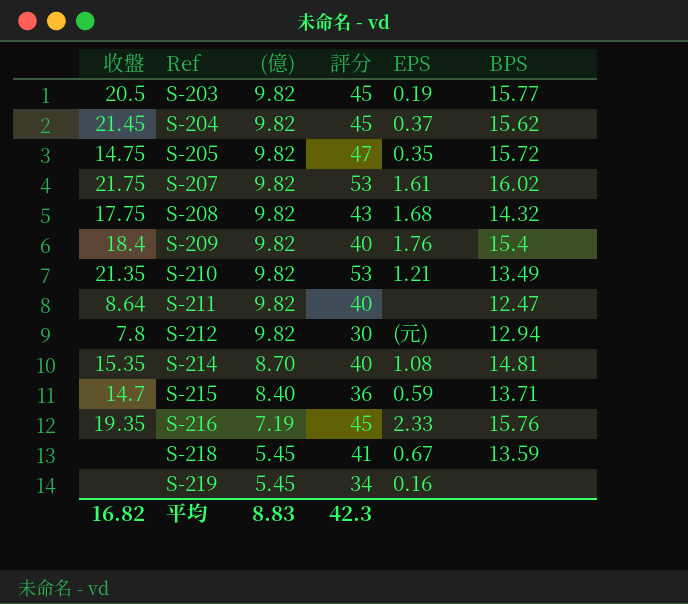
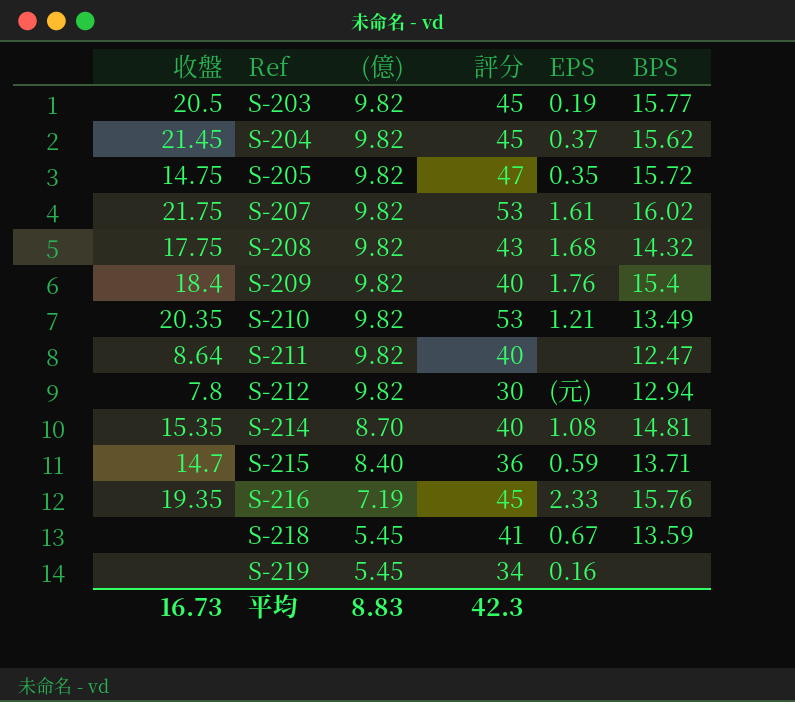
S-210 | 收盤: 21.35 -> 20.35
平均 | 收盤: 16.82 -> 16.73

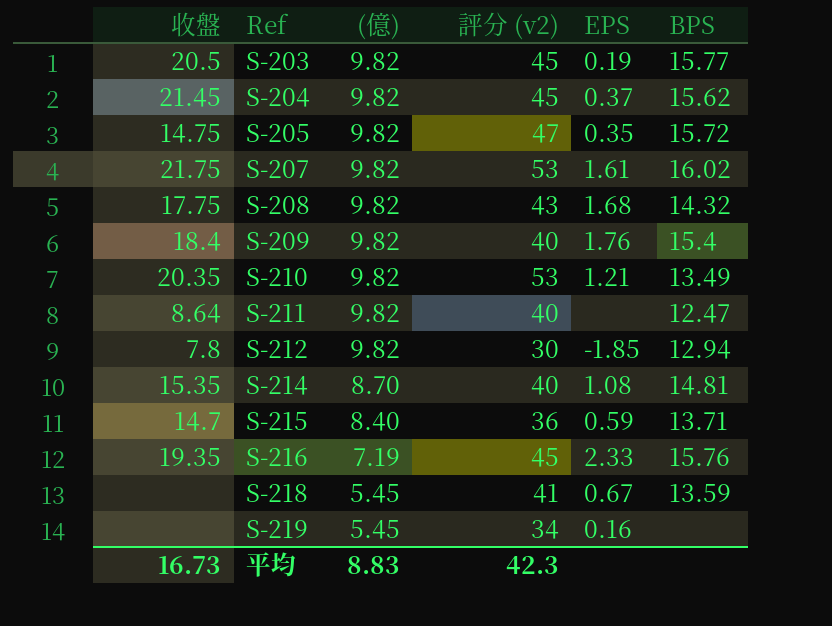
column name: 評分 -> 評分 (v2)
S-212 | EPS: (元) -> -1.85

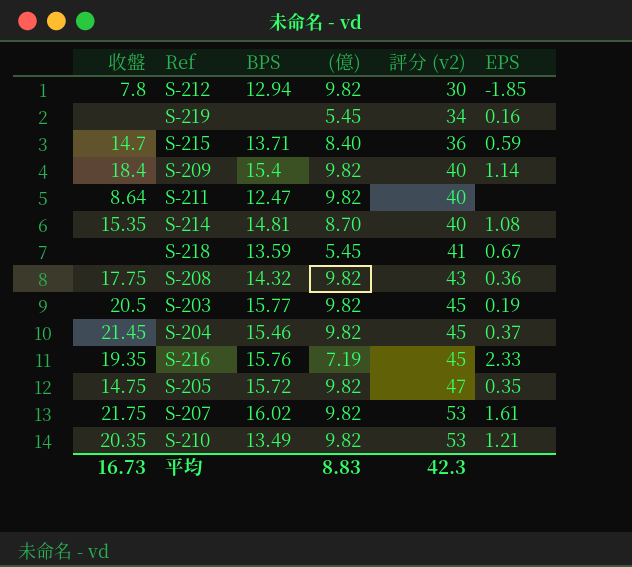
row order: Ref ascending -> 評分 (v2) ascending
column BPS | position: 6 -> 3
S-209 | EPS: 1.76 -> 1.14
S-208 | EPS: 1.68 -> 0.36
S-204 | BPS: 15.62 -> 15.46

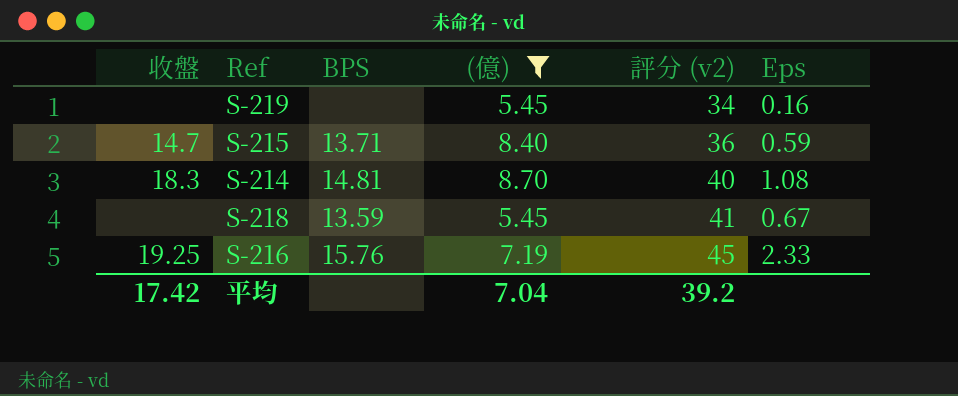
filter: none -> (億) != 9.82
column name: EPS -> Eps
S-214 | 收盤: 15.35 -> 18.3
S-216 | 收盤: 19.35 -> 19.25
平均 | 收盤: 16.73 -> 17.42
平均 | (億): 8.83 -> 7.04
平均 | 評分 (v2): 42.3 -> 39.2

